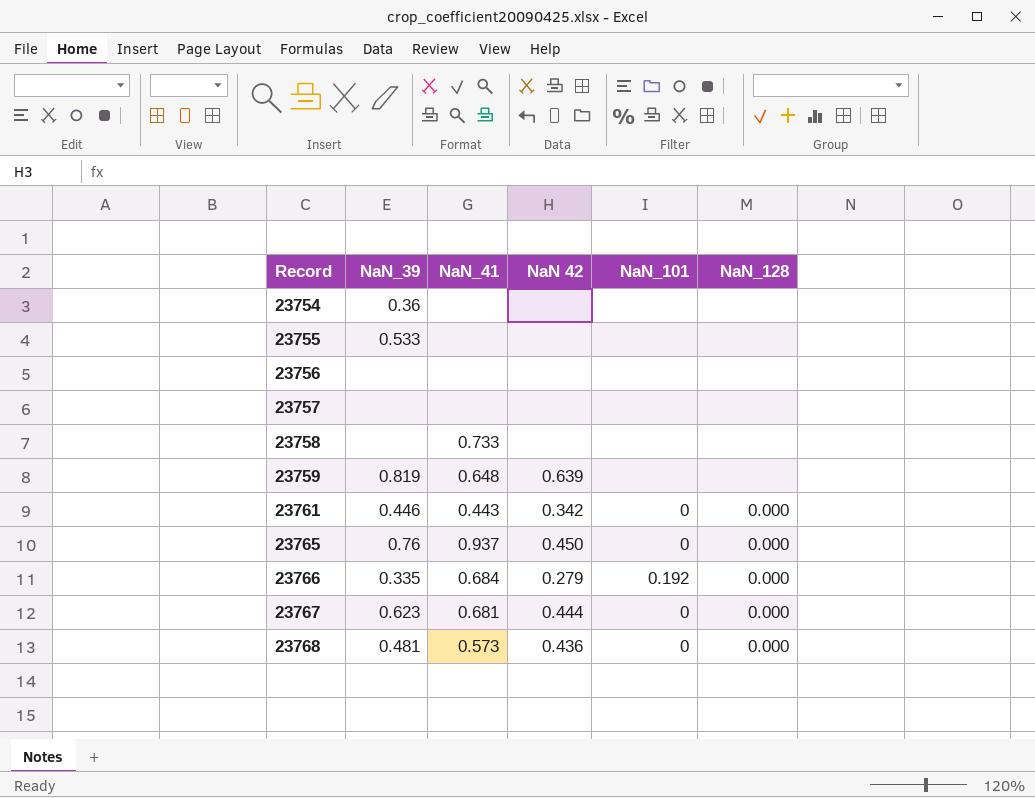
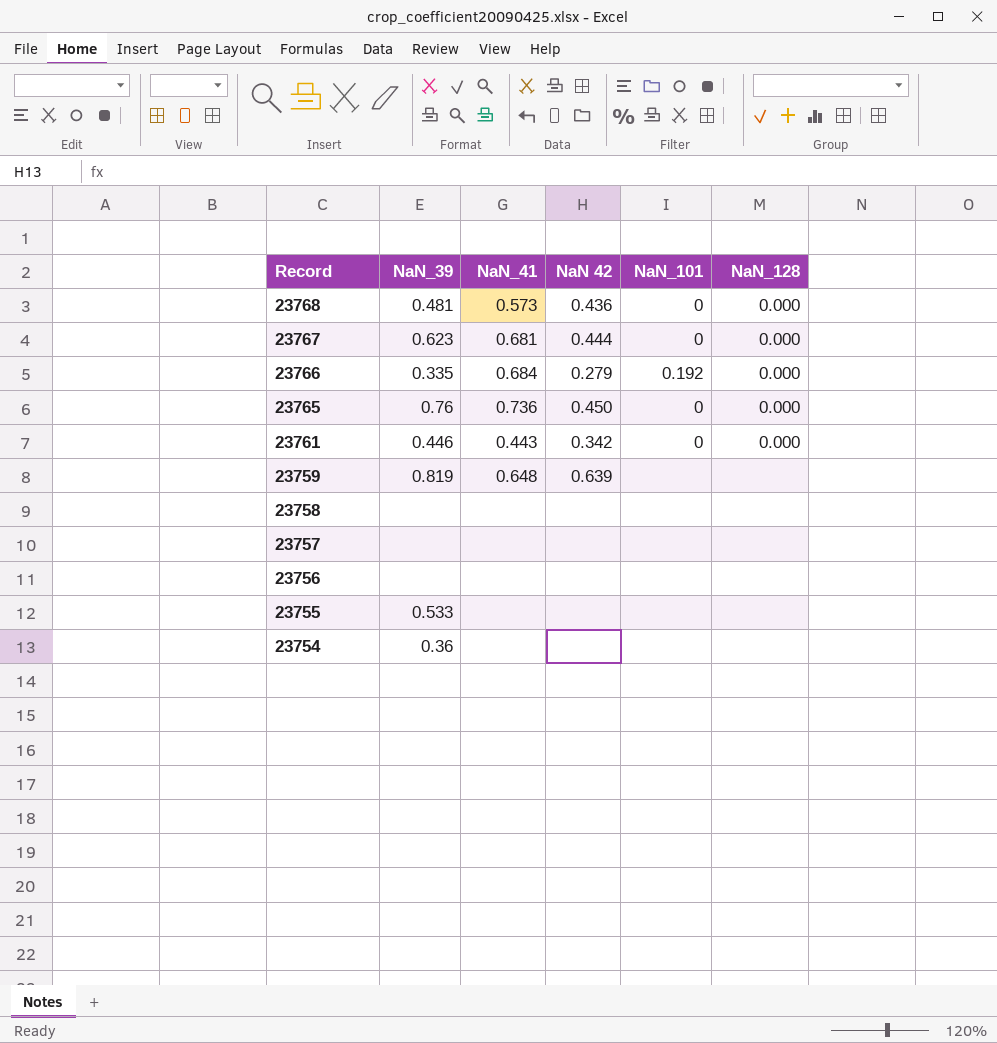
row order: Record ascending -> Record descending
23765 | NaN_41: 0.937 -> 0.736
23758 | NaN_41: 0.733 -> none

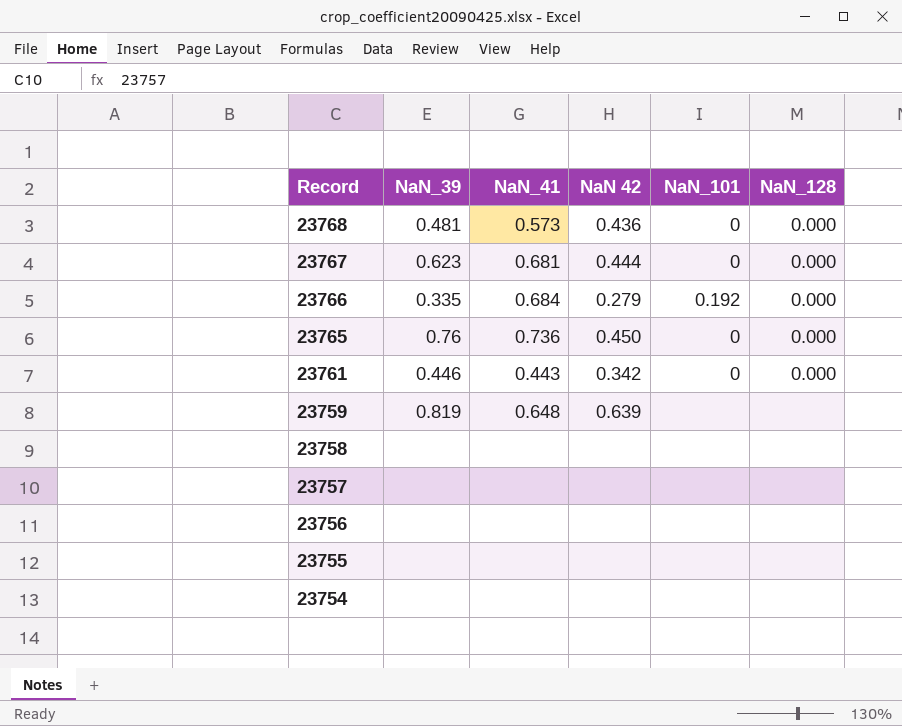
23755 | NaN_39: 0.533 -> none
23754 | NaN_39: 0.36 -> none

